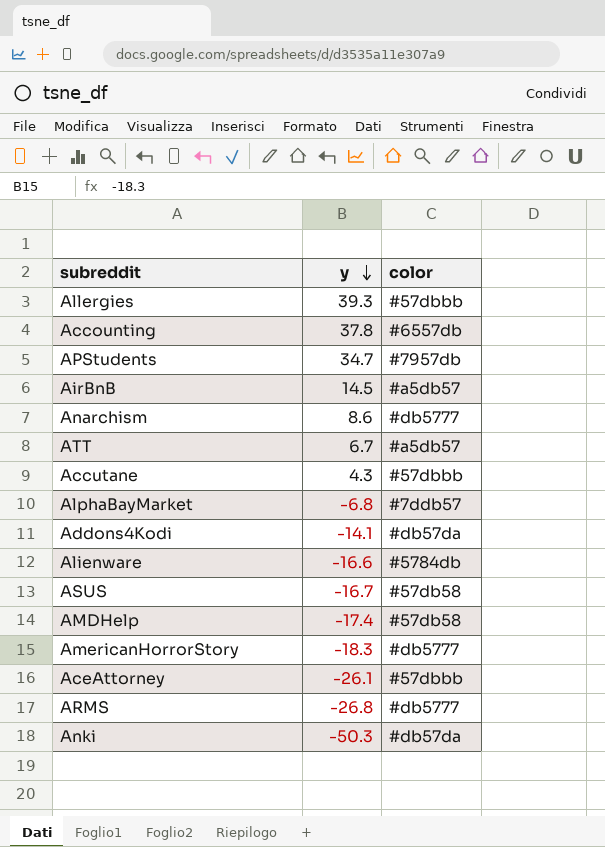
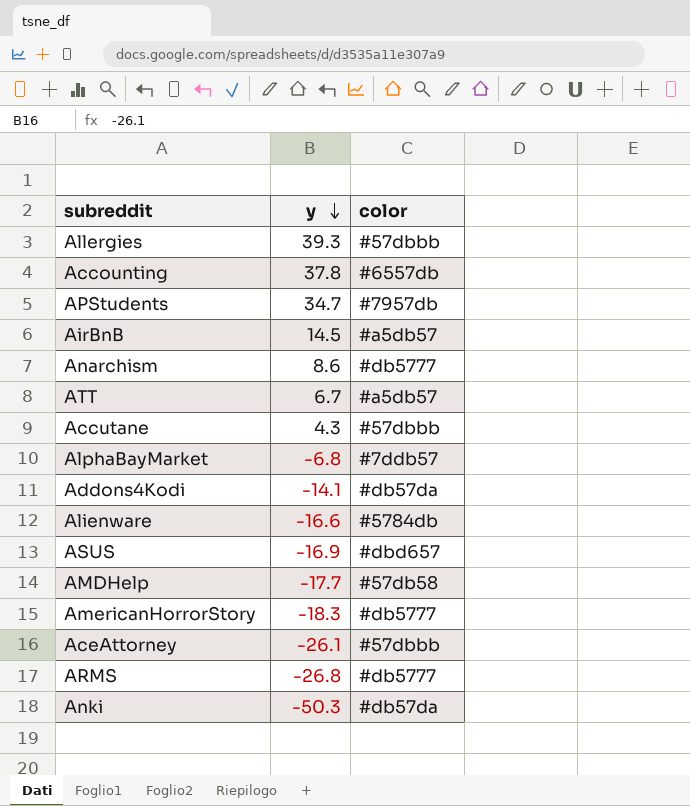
ASUS | y: -16.7 -> -16.9
ASUS | color: #57db58 -> #dbd657
AMDHelp | y: -17.4 -> -17.7

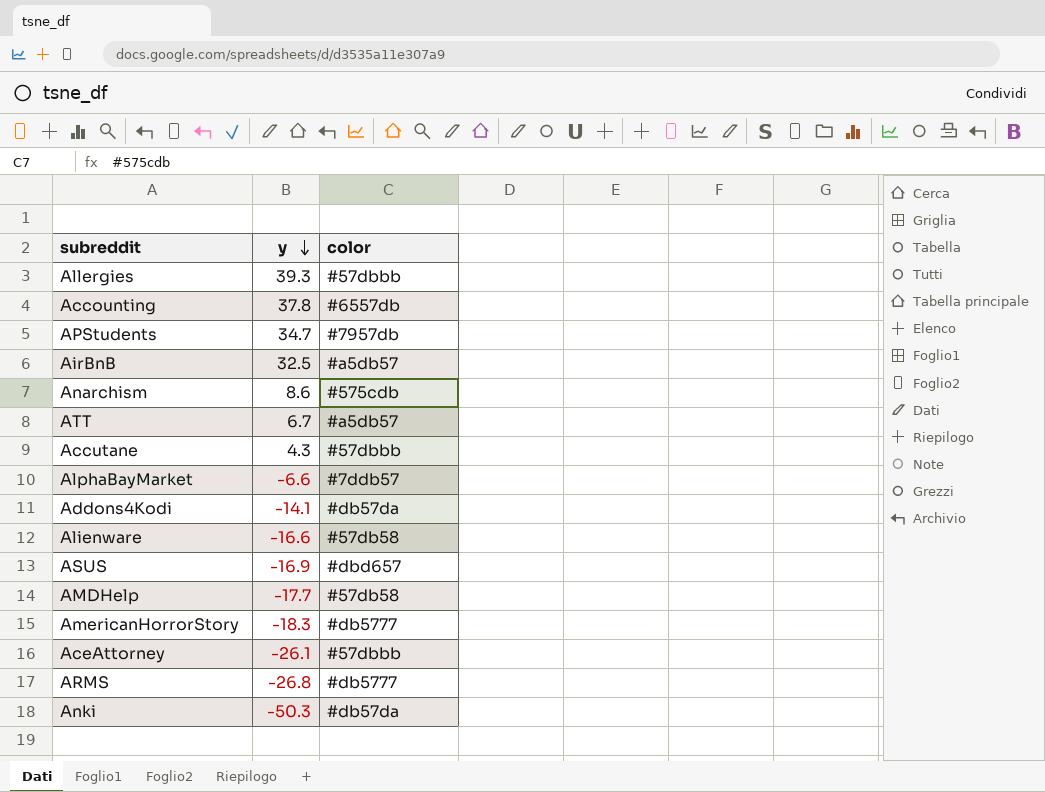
AirBnB | y: 14.5 -> 32.5
Anarchism | color: #db5777 -> #575cdb
AlphaBayMarket | y: -6.8 -> -6.6
Alienware | color: #5784db -> #57db58

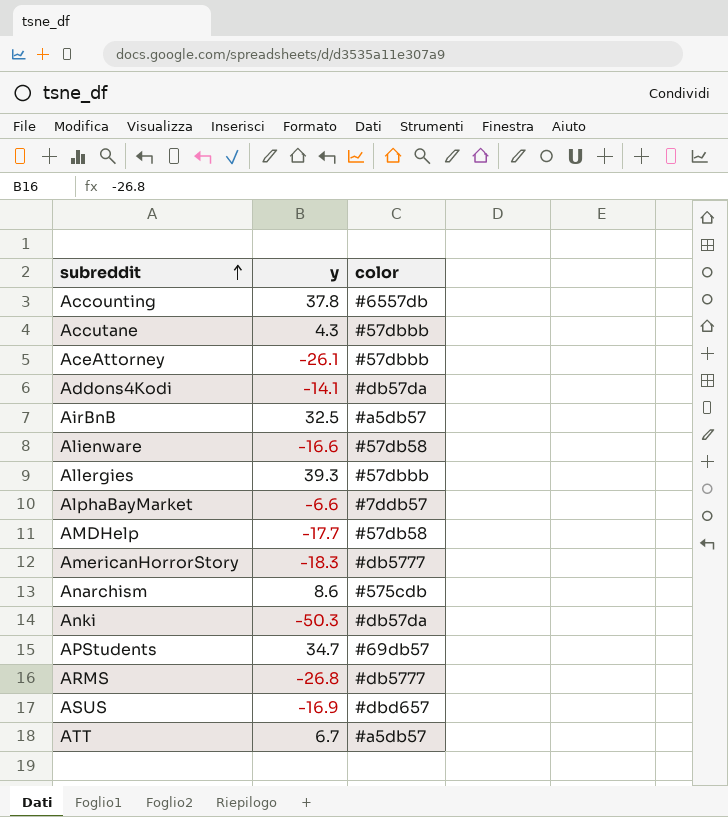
row order: y descending -> subreddit ascending
APStudents | color: #7957db -> #69db57

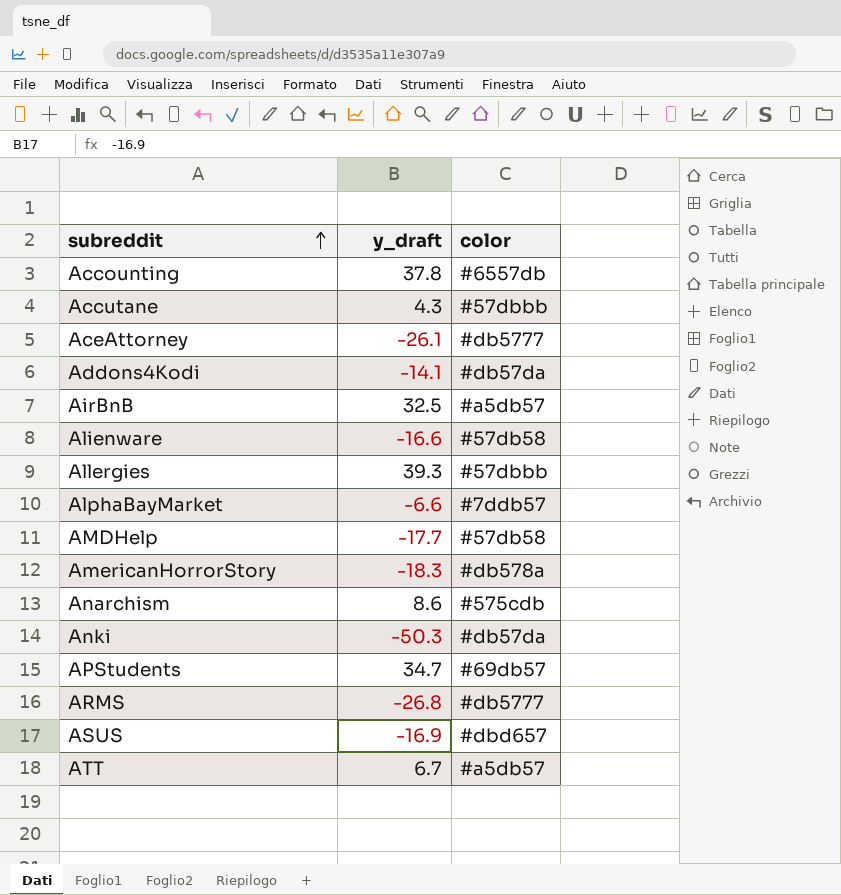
column name: y -> y_draft
AceAttorney | color: #57dbbb -> #db5777
AmericanHorrorStory | color: #db5777 -> #db578a

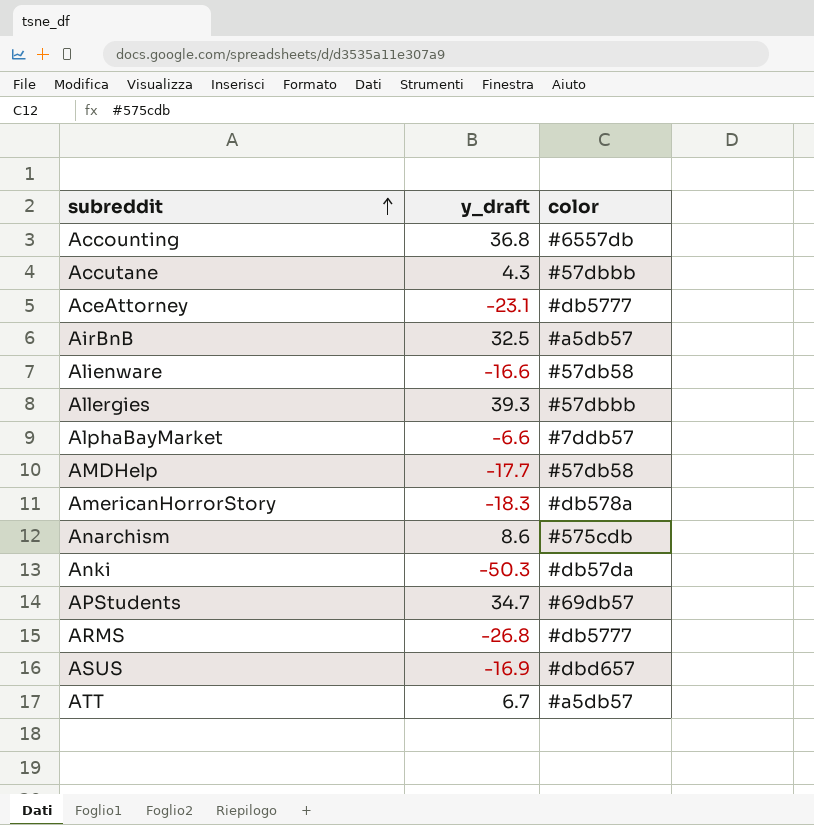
row Addons4Kodi: -14.1 | #db57da -> none
Accounting | y_draft: 37.8 -> 36.8
AceAttorney | y_draft: -26.1 -> -23.1

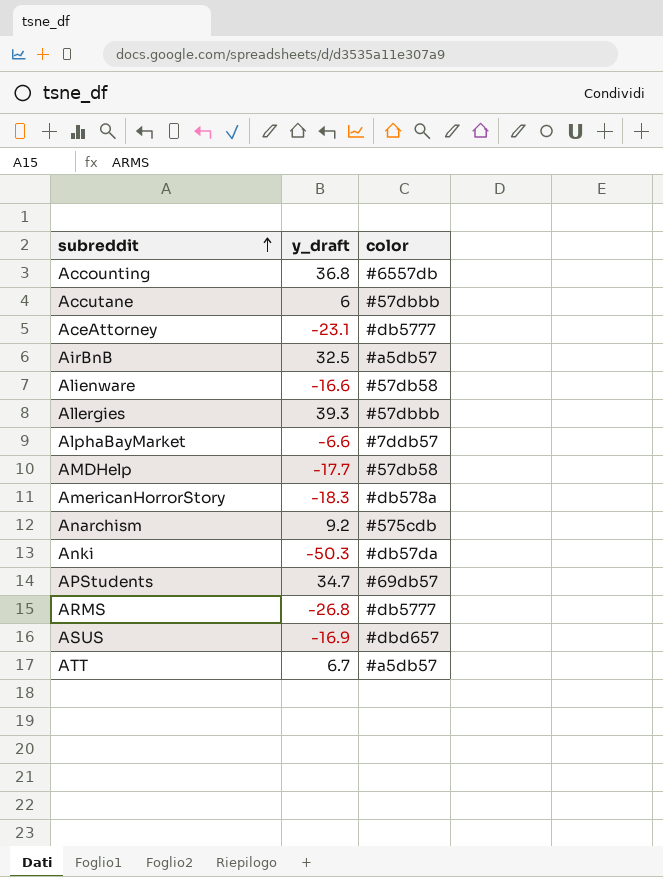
Accutane | y_draft: 4.3 -> 6
Anarchism | y_draft: 8.6 -> 9.2

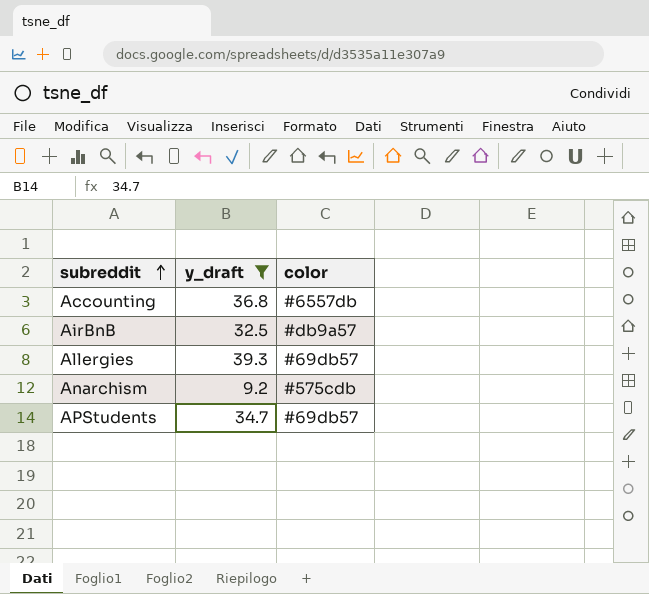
filter: none -> y_draft >= 9.2
AirBnB | color: #a5db57 -> #db9a57
Allergies | color: #57dbbb -> #69db57

